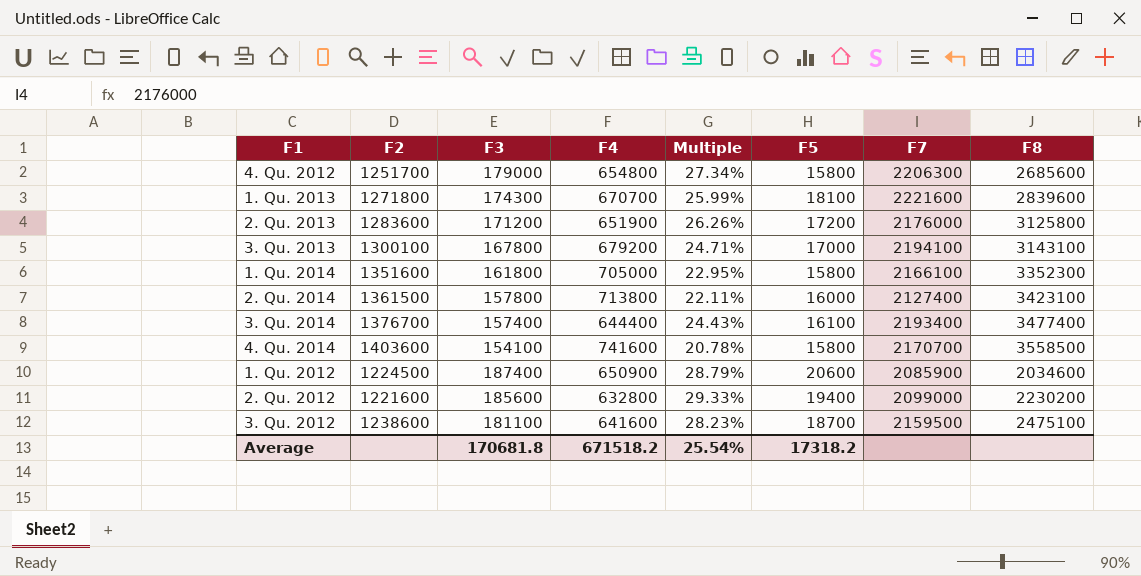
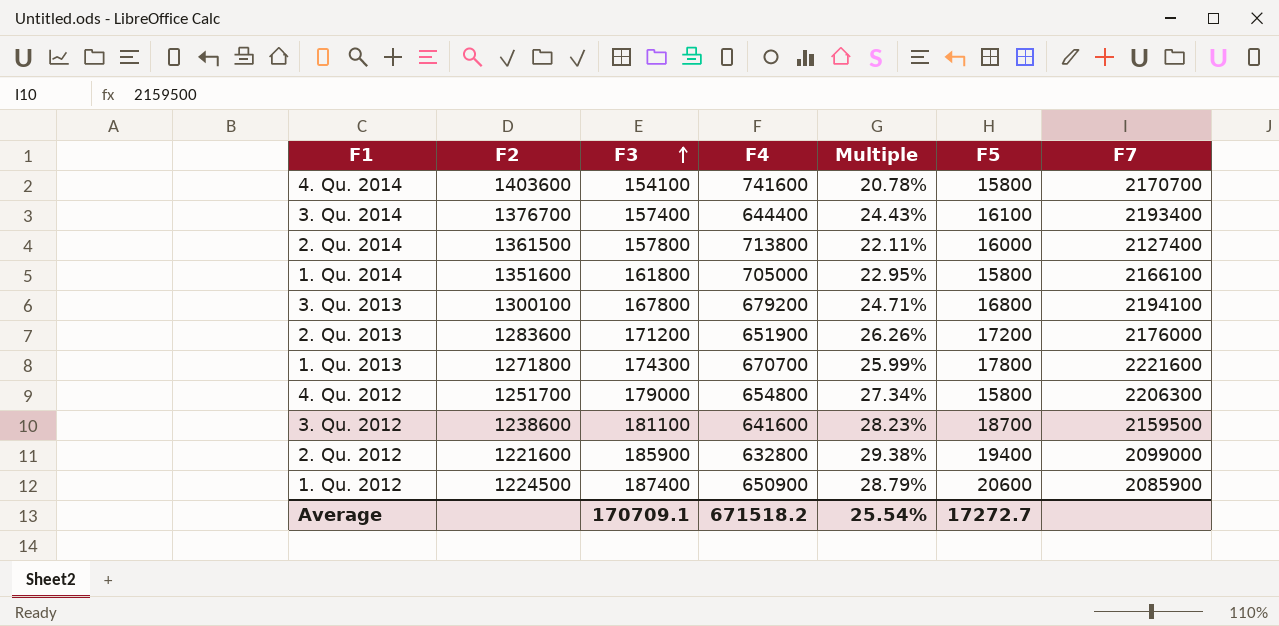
row order: none -> F3 ascending
column F8 | position: 8 -> none
3. Qu. 2013 | F5: 17000 -> 16800
1. Qu. 2013 | F5: 18100 -> 17800
2. Qu. 2012 | F3: 185600 -> 185900
2. Qu. 2012 | Multiple: 29.33% -> 29.38%
Average | F3: 170681.8 -> 170709.1
Average | F5: 17318.2 -> 17272.7

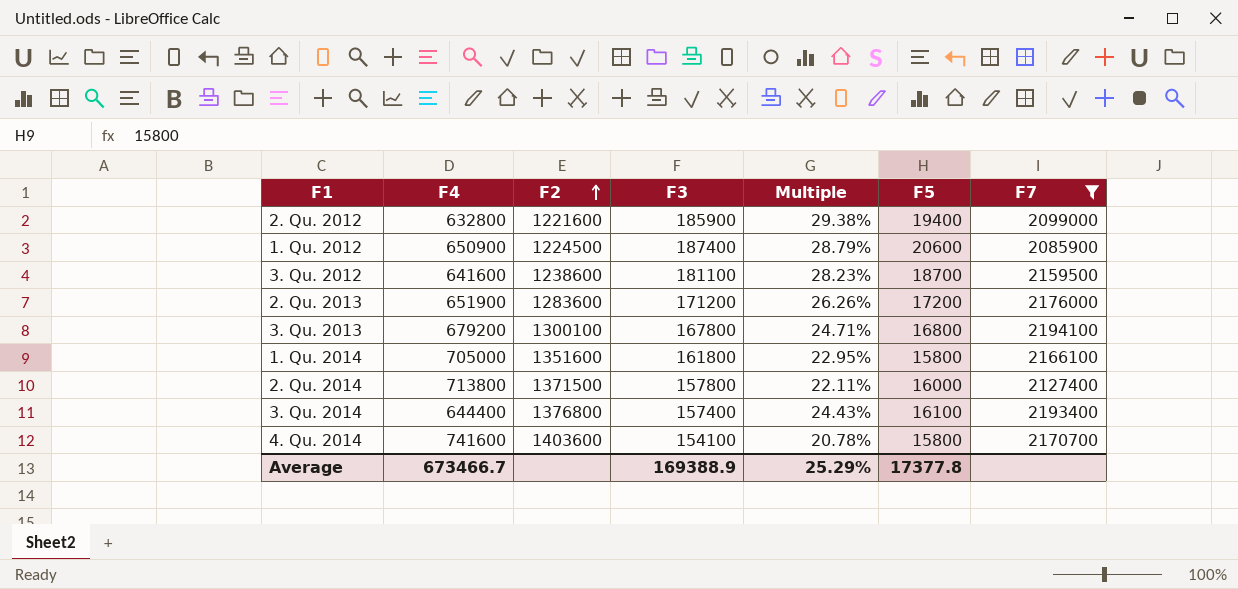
filter: none -> F7 <= 2194100
row order: F3 ascending -> F2 ascending
column F4 | position: 4 -> 2
2. Qu. 2014 | F2: 1361500 -> 1371500
3. Qu. 2014 | F2: 1376700 -> 1376800
Average | F4: 671518.2 -> 673466.7
Average | F3: 170709.1 -> 169388.9
Average | Multiple: 25.54% -> 25.29%
Average | F5: 17272.7 -> 17377.8

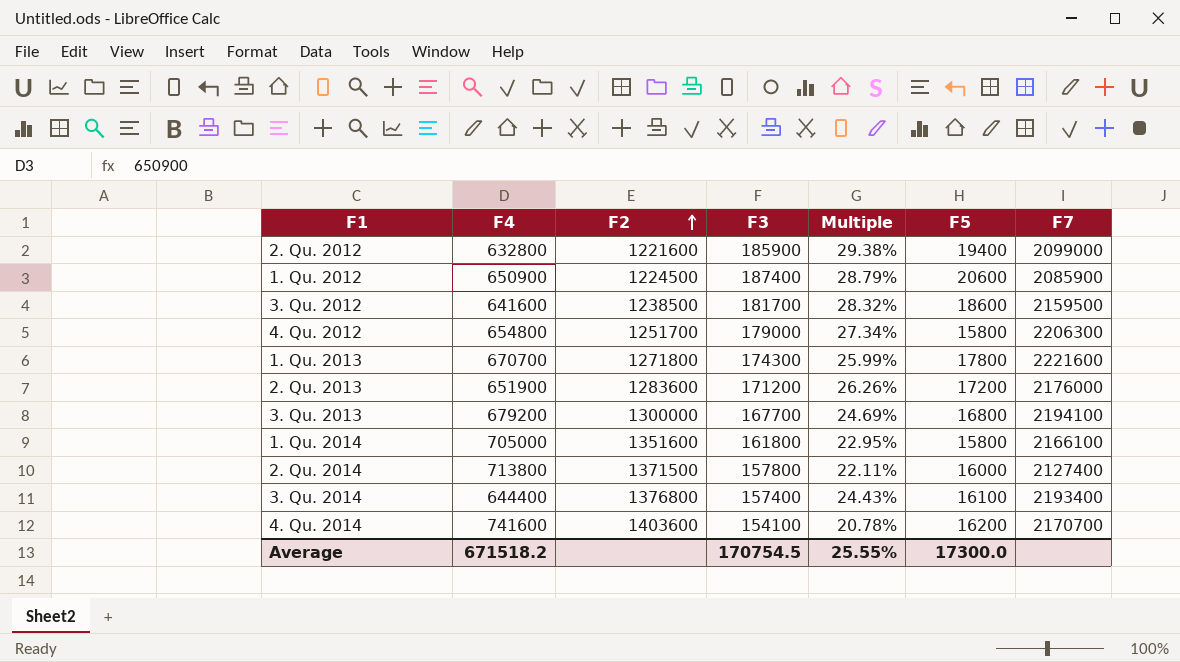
filter: F7 <= 2194100 -> none
3. Qu. 2012 | F2: 1238600 -> 1238500
3. Qu. 2012 | F3: 181100 -> 181700
3. Qu. 2012 | Multiple: 28.23% -> 28.32%
3. Qu. 2012 | F5: 18700 -> 18600
3. Qu. 2013 | F2: 1300100 -> 1300000
3. Qu. 2013 | F3: 167800 -> 167700
3. Qu. 2013 | Multiple: 24.71% -> 24.69%
4. Qu. 2014 | F5: 15800 -> 16200
Average | F4: 673466.7 -> 671518.2
Average | F3: 169388.9 -> 170754.5
Average | Multiple: 25.29% -> 25.55%
Average | F5: 17377.8 -> 17300.0

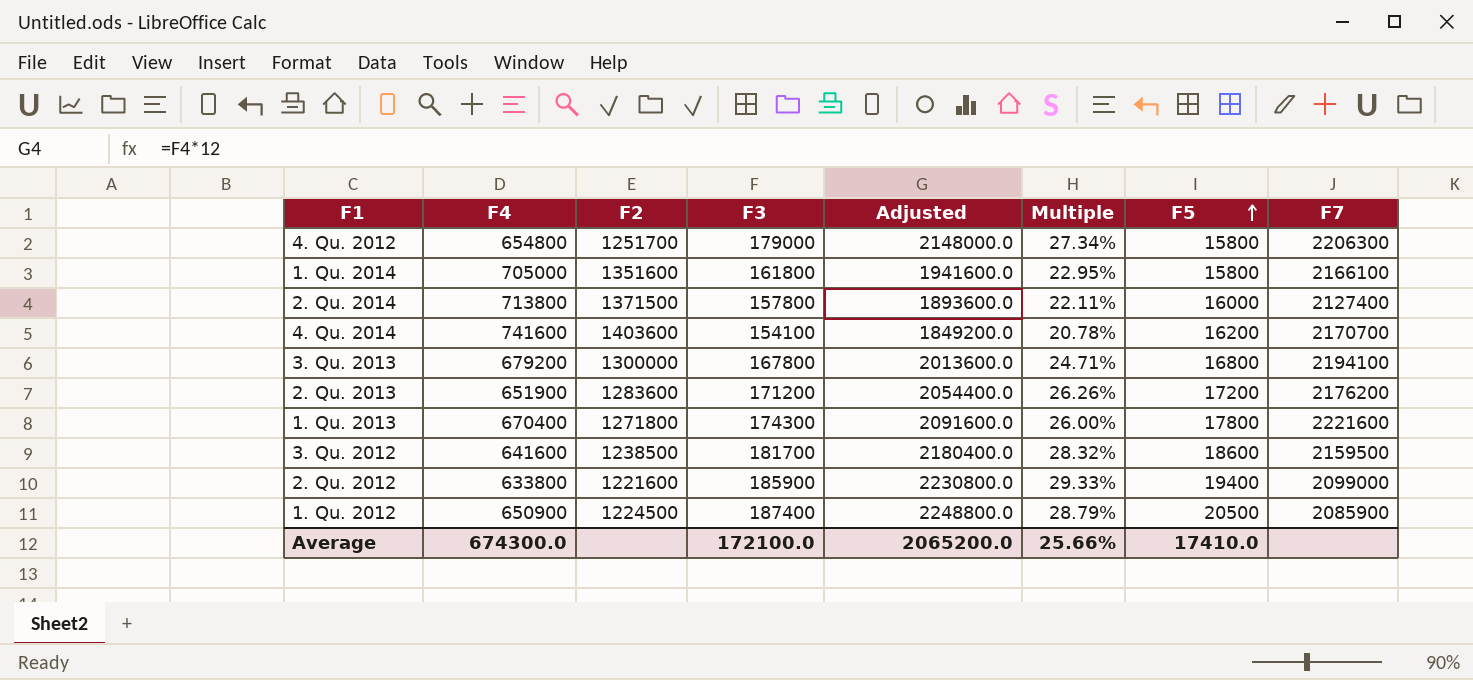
row order: F2 ascending -> F5 ascending
column Adjusted | formula: none -> [F3] * 12
row 3. Qu. 2014: 644400 | 1376800 | 157400 | 24.43% | 16100 | 2193400 -> none
3. Qu. 2013 | F3: 167700 -> 167800
3. Qu. 2013 | Multiple: 24.69% -> 24.71%
2. Qu. 2013 | F7: 2176000 -> 2176200
1. Qu. 2013 | F4: 670700 -> 670400
1. Qu. 2013 | Multiple: 25.99% -> 26.00%
2. Qu. 2012 | F4: 632800 -> 633800
2. Qu. 2012 | Multiple: 29.38% -> 29.33%
1. Qu. 2012 | F5: 20600 -> 20500
Average | F4: 671518.2 -> 674300.0
Average | F3: 170754.5 -> 172100.0
Average | Multiple: 25.55% -> 25.66%
Average | F5: 17300.0 -> 17410.0

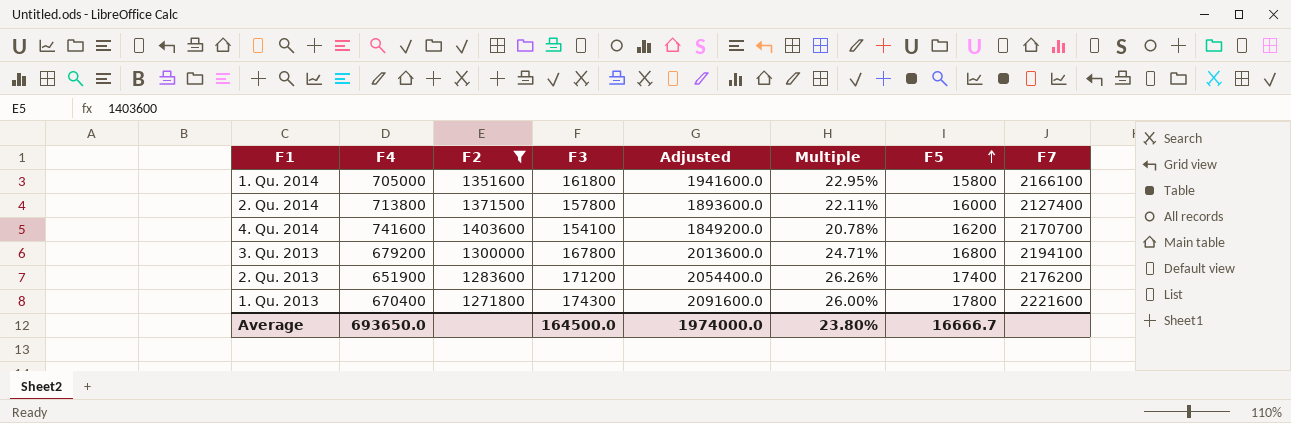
filter: none -> F2 >= 1271800
2. Qu. 2013 | F5: 17200 -> 17400
Average | F4: 674300.0 -> 693650.0
Average | F3: 172100.0 -> 164500.0
Average | Adjusted: 2065200.0 -> 1974000.0
Average | Multiple: 25.66% -> 23.80%
Average | F5: 17410.0 -> 16666.7

